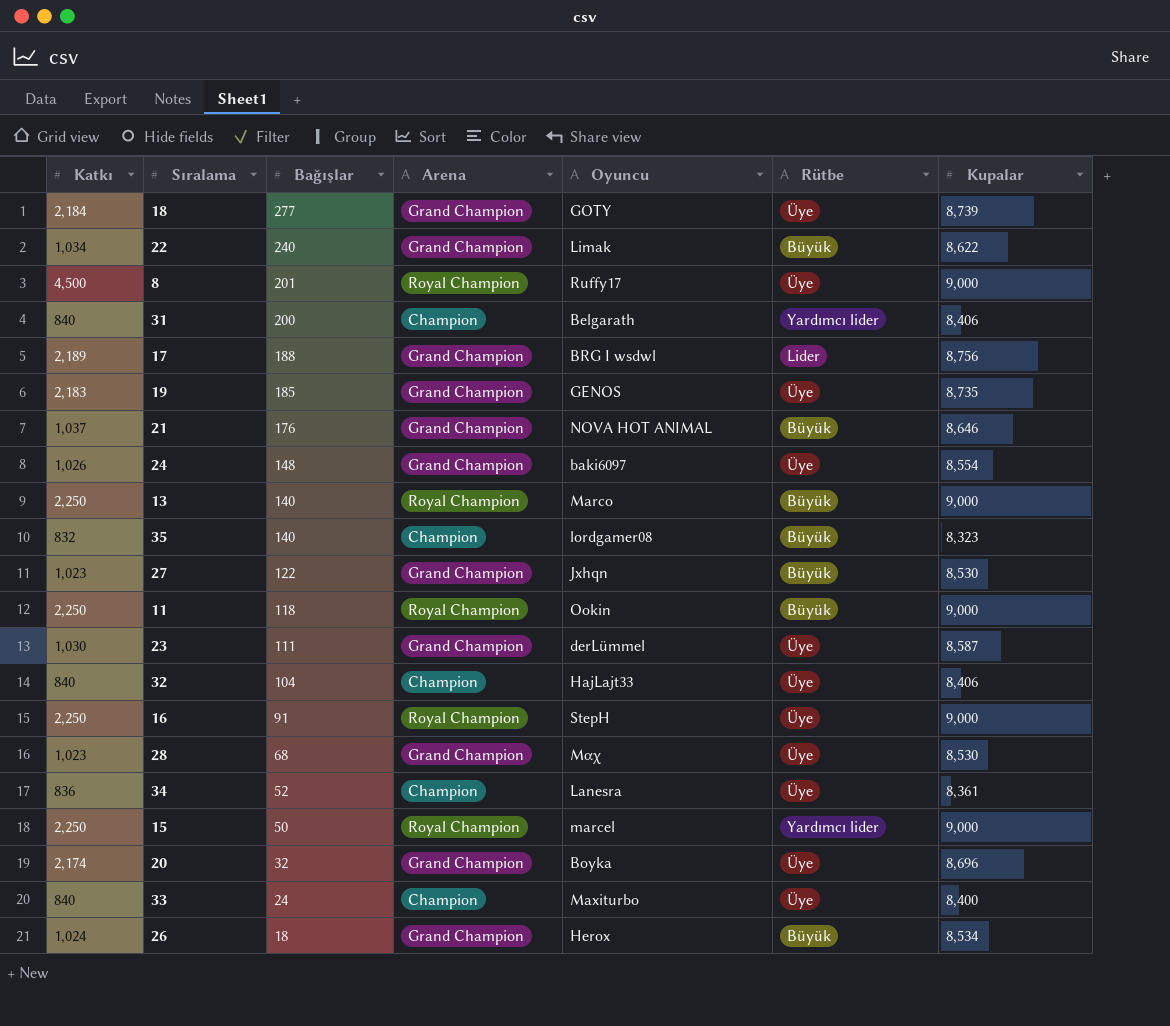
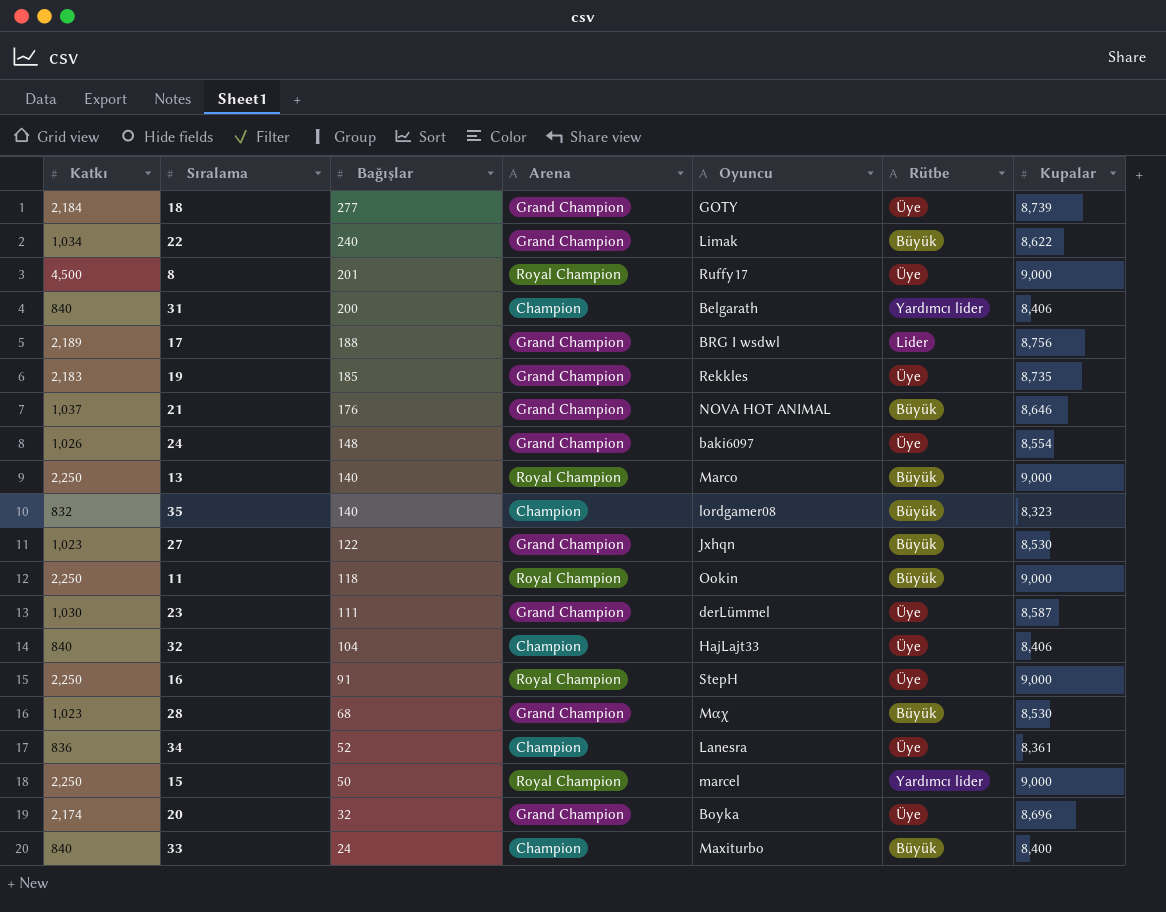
row 26: 1,024 | 18 | Grand Champion | Herox | Büyük | 8,534 -> none
19 | Oyuncu: GENOS -> Rekkles
28 | Rütbe: Üye -> Büyük
33 | Rütbe: Üye -> Büyük

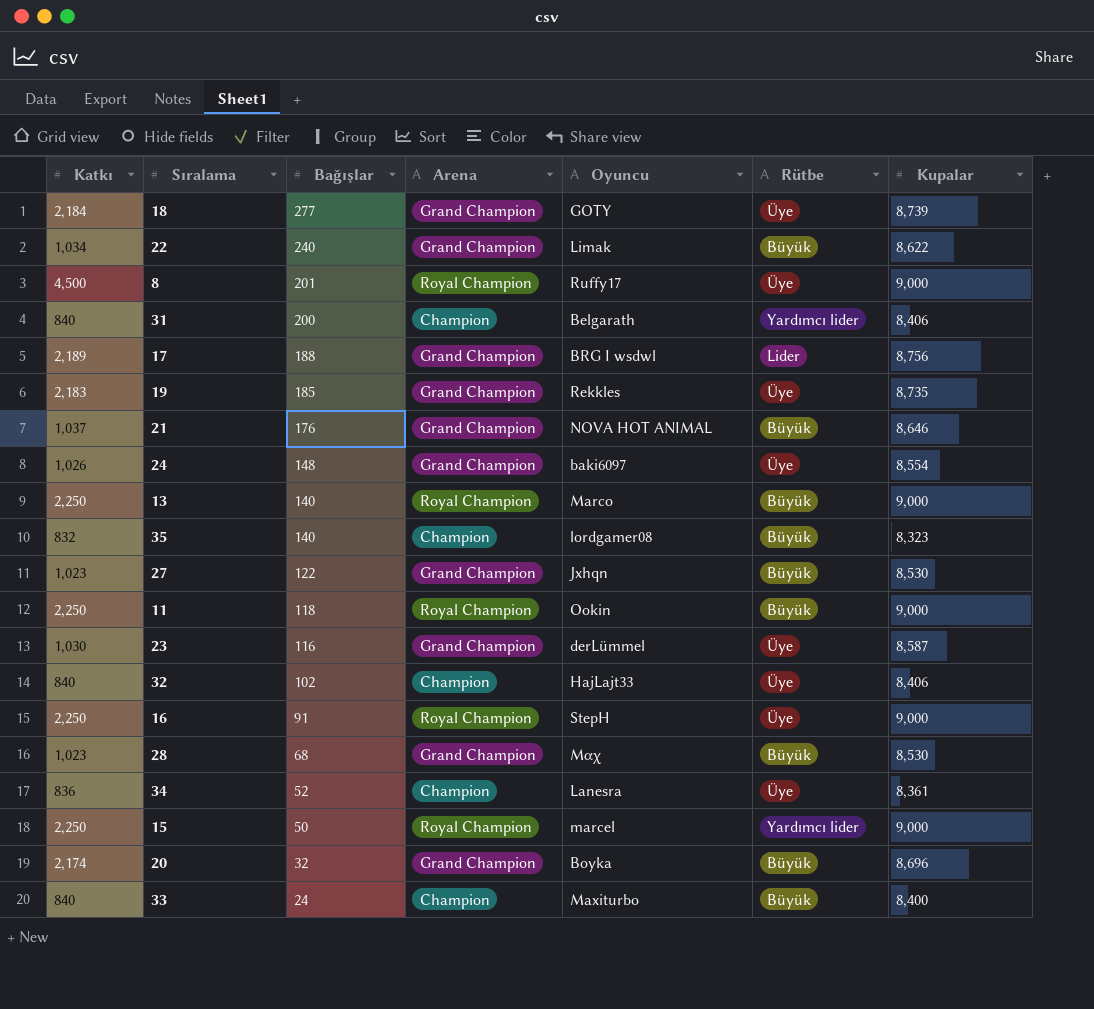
23 | Bağışlar: 111 -> 116
32 | Bağışlar: 104 -> 102
20 | Rütbe: Üye -> Büyük

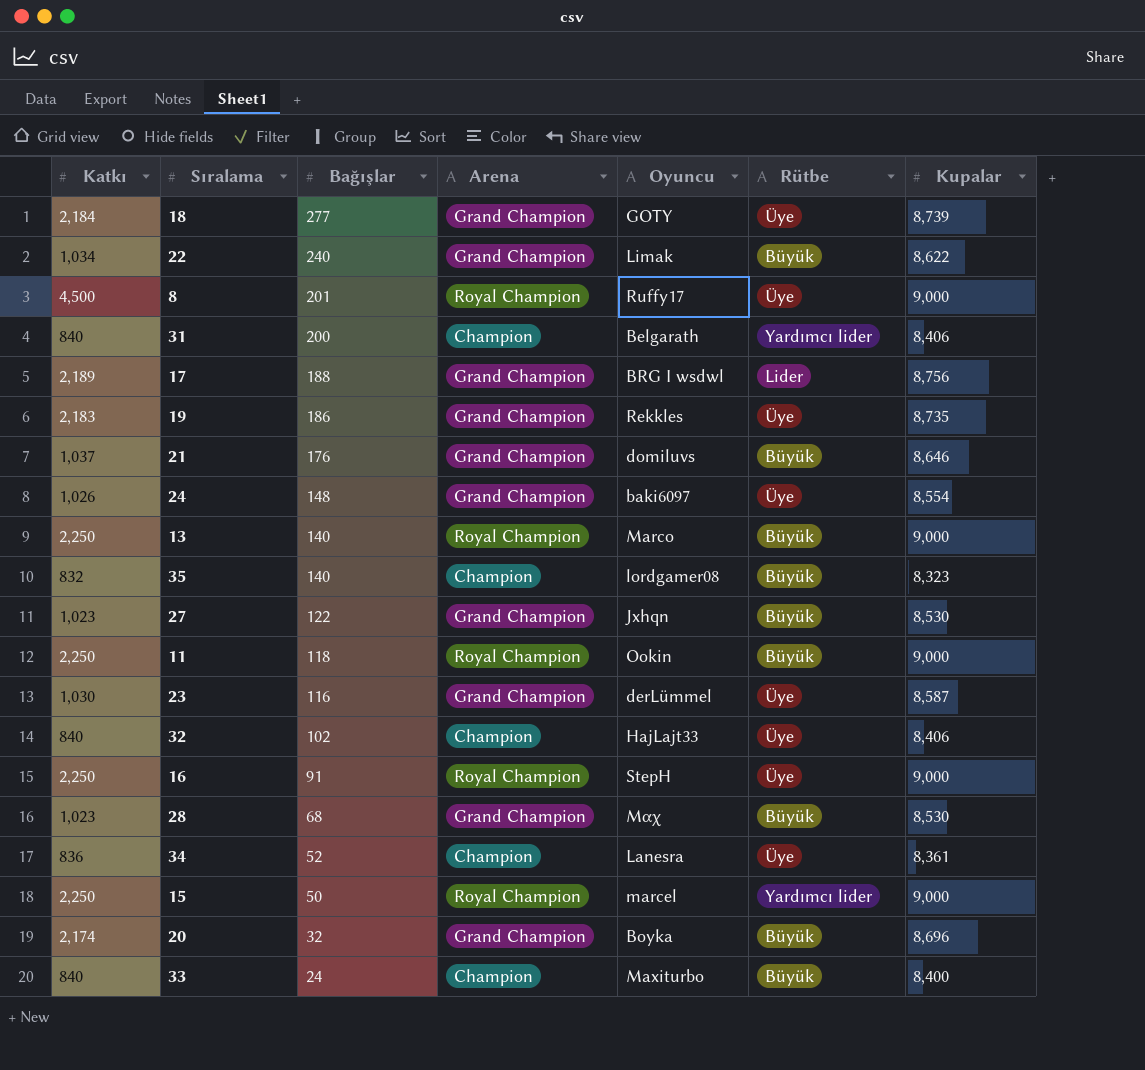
19 | Bağışlar: 185 -> 186
21 | Oyuncu: NOVA HOT ANIMAL -> domiluvs

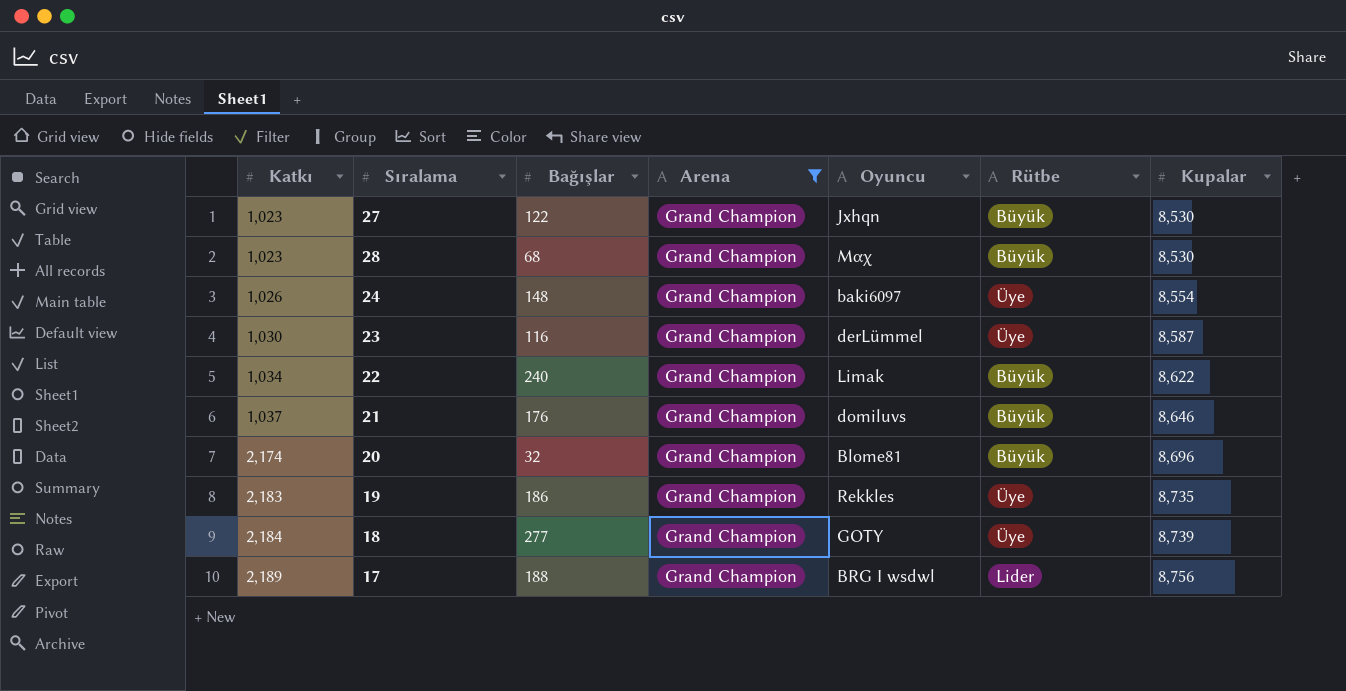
filter: none -> Arena = Grand Champion
row order: Bağışlar descending -> Katkı ascending
20 | Oyuncu: Boyka -> Blome81

